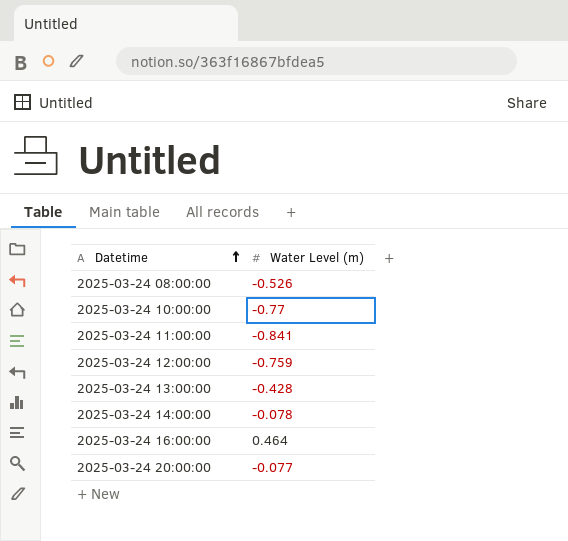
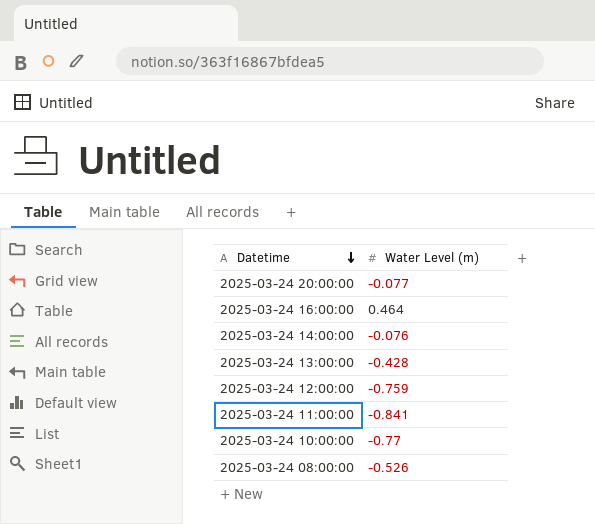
row order: Datetime ascending -> Datetime descending
2025-03-24 14:00:00 | Water Level (m): -0.078 -> -0.076

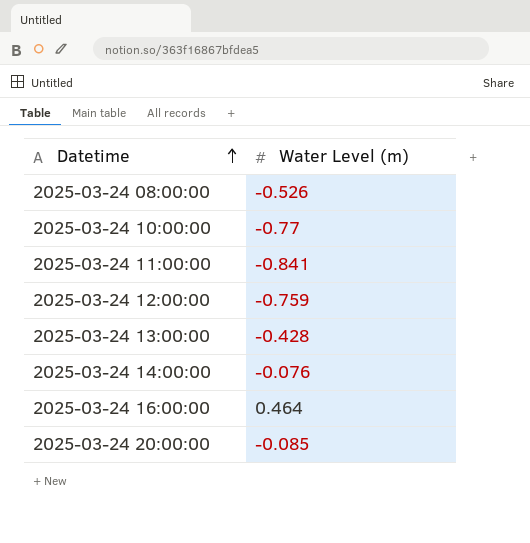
row order: Datetime descending -> Datetime ascending
2025-03-24 20:00:00 | Water Level (m): -0.077 -> -0.085

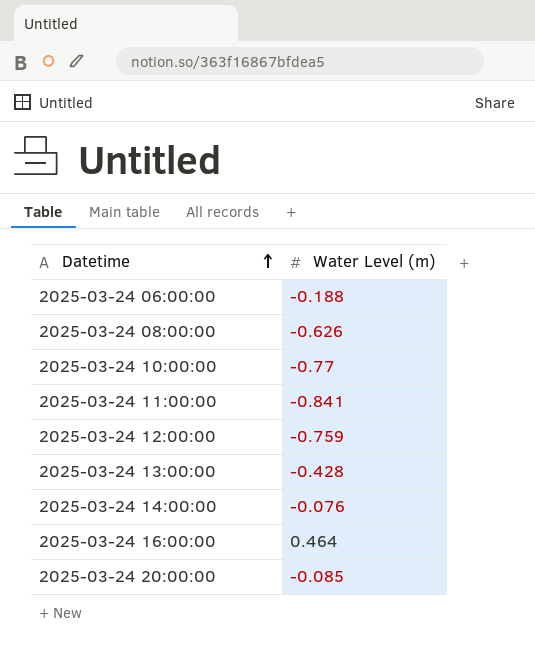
row 2025-03-24 06:00:00: none -> -0.188
2025-03-24 08:00:00 | Water Level (m): -0.526 -> -0.626

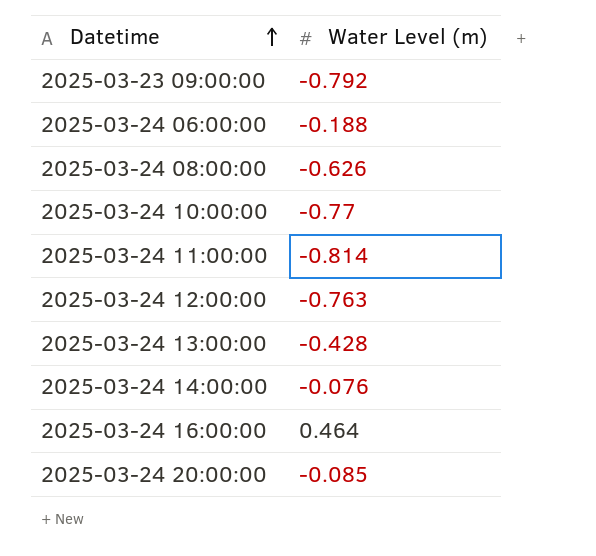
row 2025-03-23 09:00:00: none -> -0.792
2025-03-24 11:00:00 | Water Level (m): -0.841 -> -0.814
2025-03-24 12:00:00 | Water Level (m): -0.759 -> -0.763

